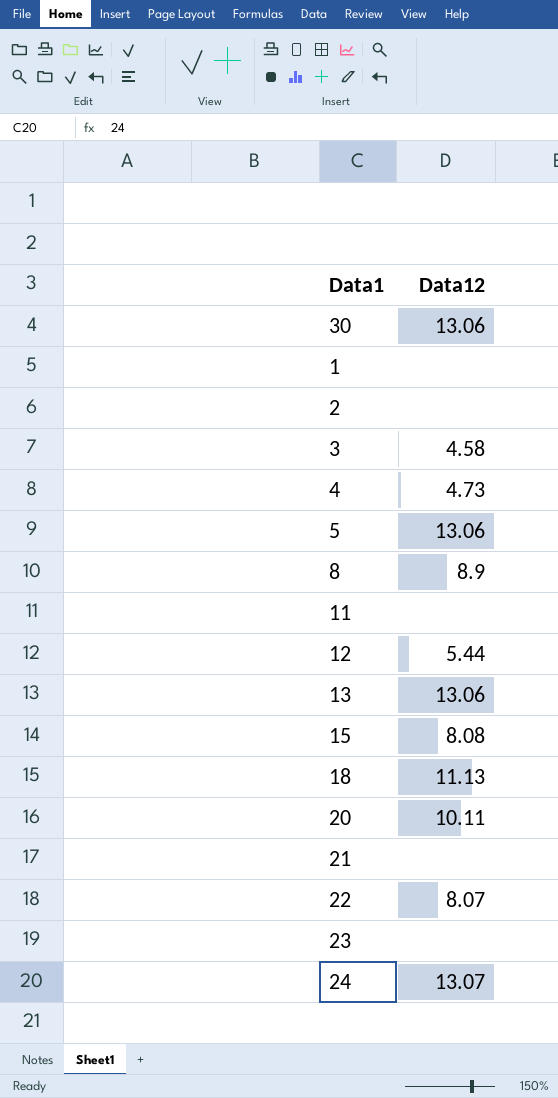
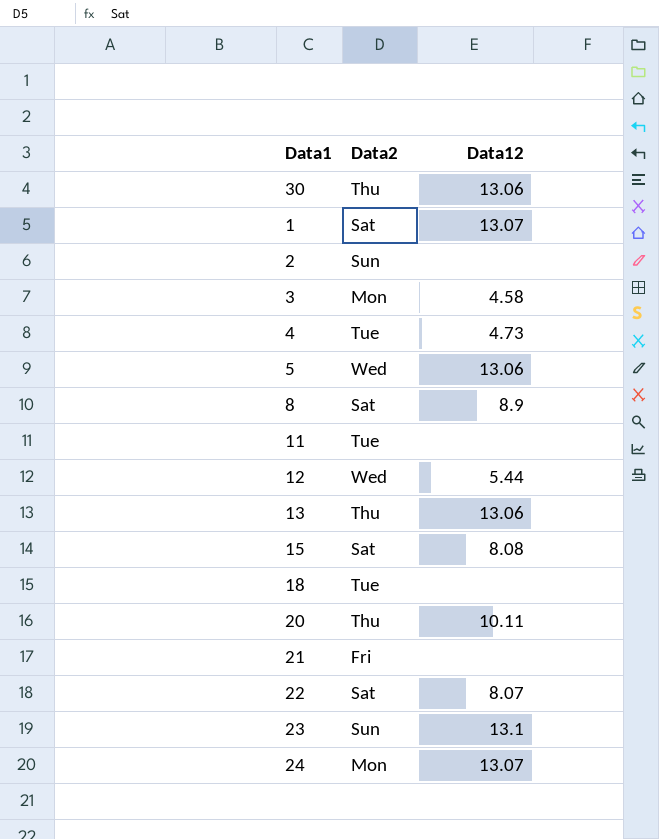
column Data2 | position: none -> 2
1 | Data12: none -> 13.07
18 | Data12: 11.13 -> none
23 | Data12: none -> 13.1

